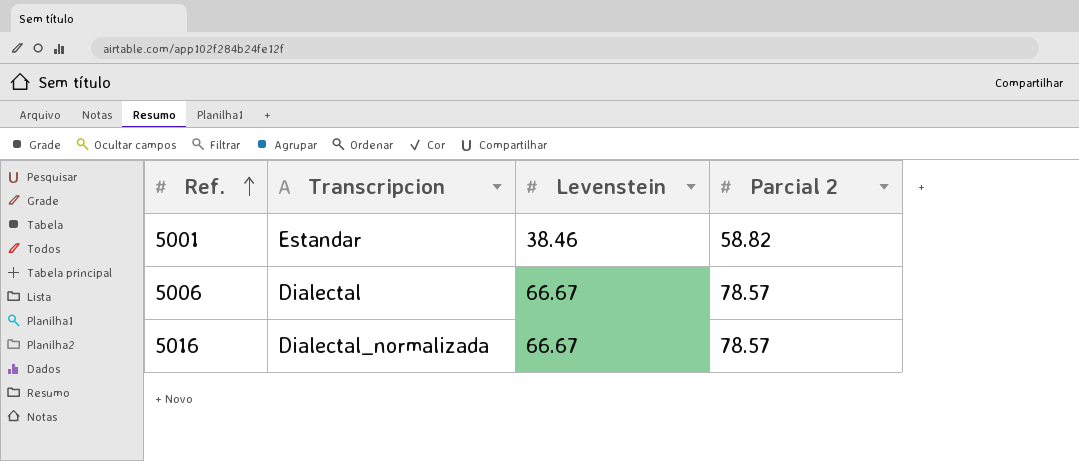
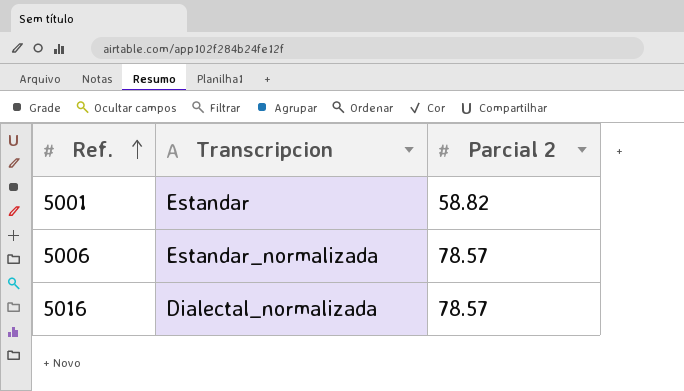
column Levenstein | position: 3 -> none
5006 | Transcripcion: Dialectal -> Estandar_normalizada

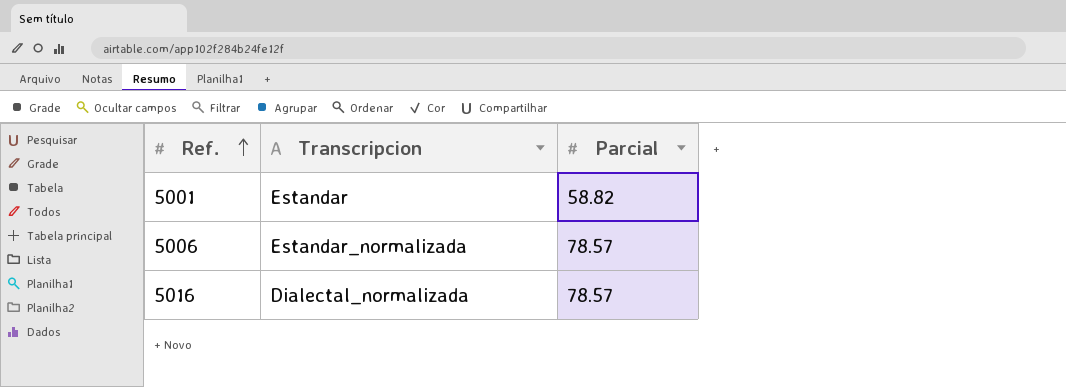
column name: Parcial 2 -> Parcial

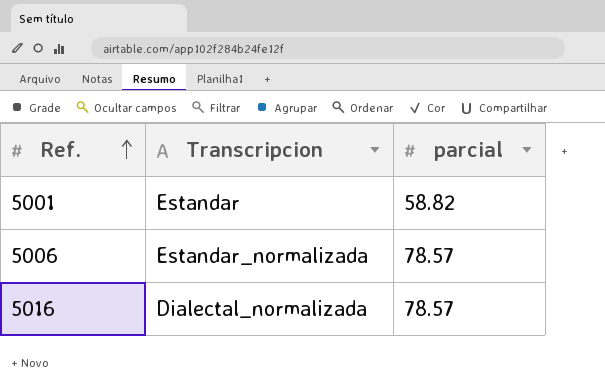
column name: Parcial -> parcial

